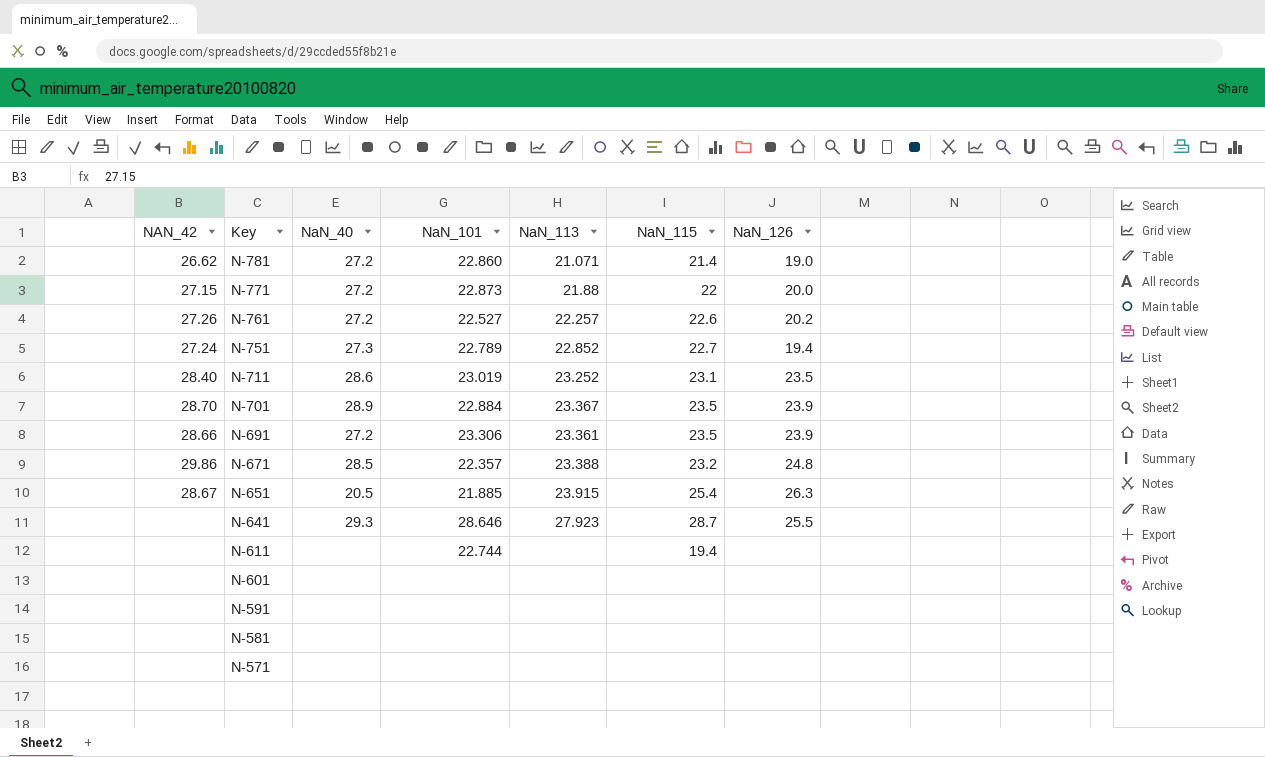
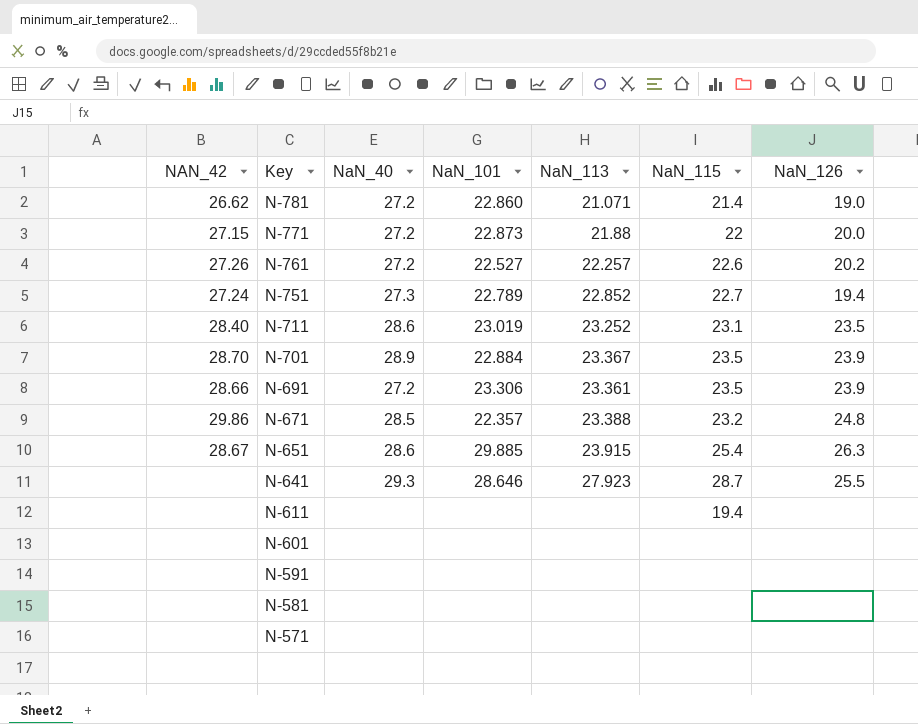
N-651 | NaN_40: 20.5 -> 28.6
N-651 | NaN_101: 21.885 -> 29.885
N-611 | NaN_101: 22.744 -> none

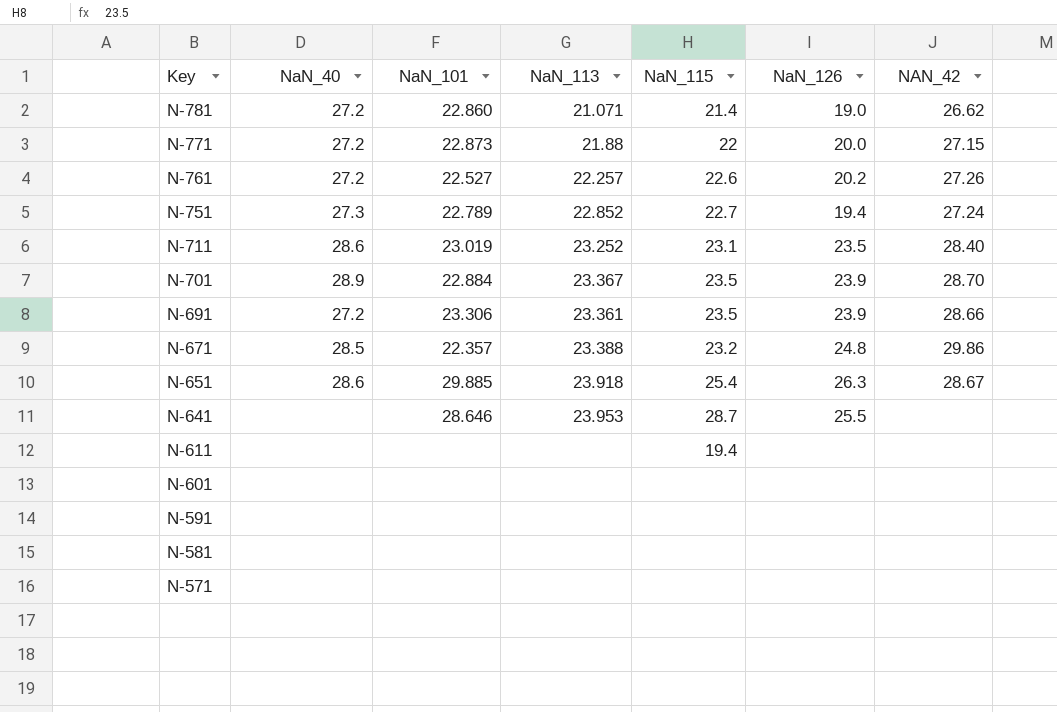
column NAN_42 | position: 1 -> 7
N-651 | NaN_113: 23.915 -> 23.918
N-641 | NaN_40: 29.3 -> none
N-641 | NaN_113: 27.923 -> 23.953

